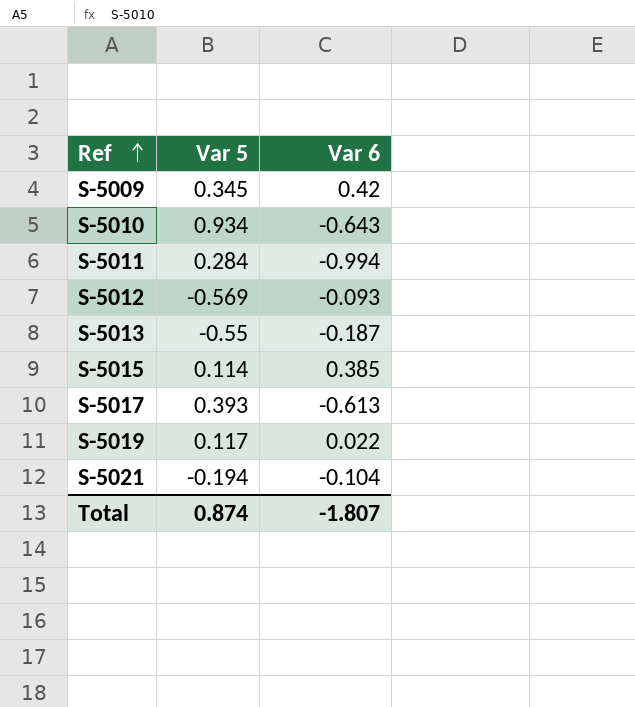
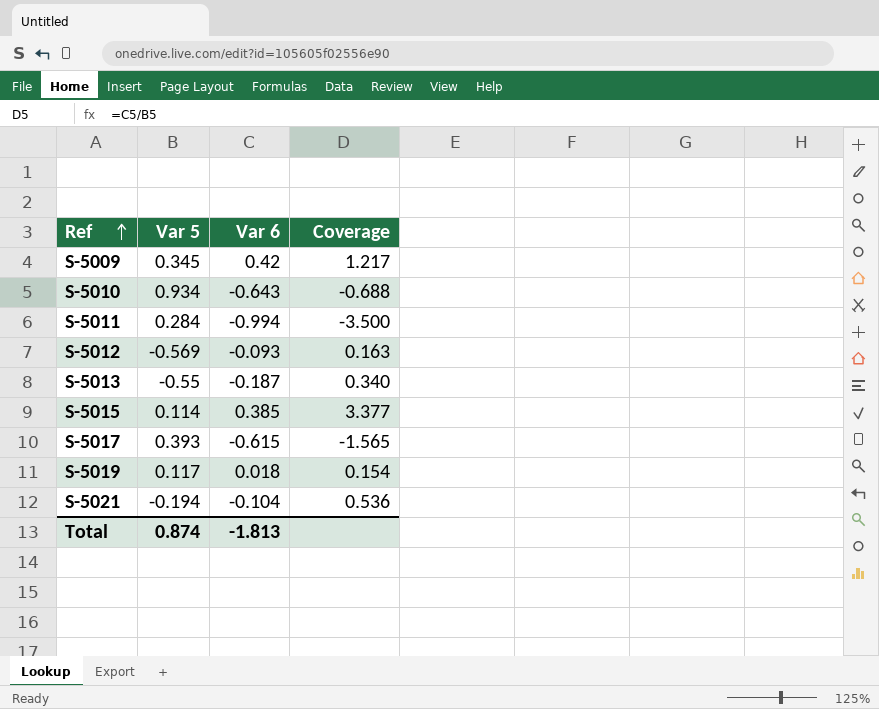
column Coverage | formula: none -> [Var 6] / [Var 5]
S-5017 | Var 6: -0.613 -> -0.615
S-5019 | Var 6: 0.022 -> 0.018
Total | Var 6: -1.807 -> -1.813

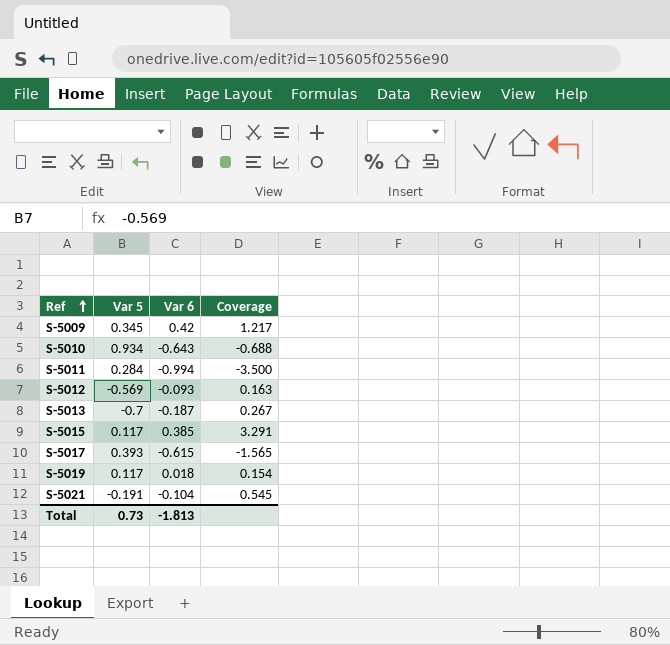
S-5013 | Var 5: -0.55 -> -0.7
S-5013 | Coverage: 0.340 -> 0.267
S-5015 | Var 5: 0.114 -> 0.117
S-5015 | Coverage: 3.377 -> 3.291
S-5021 | Var 5: -0.194 -> -0.191
S-5021 | Coverage: 0.536 -> 0.545
Total | Var 5: 0.874 -> 0.73

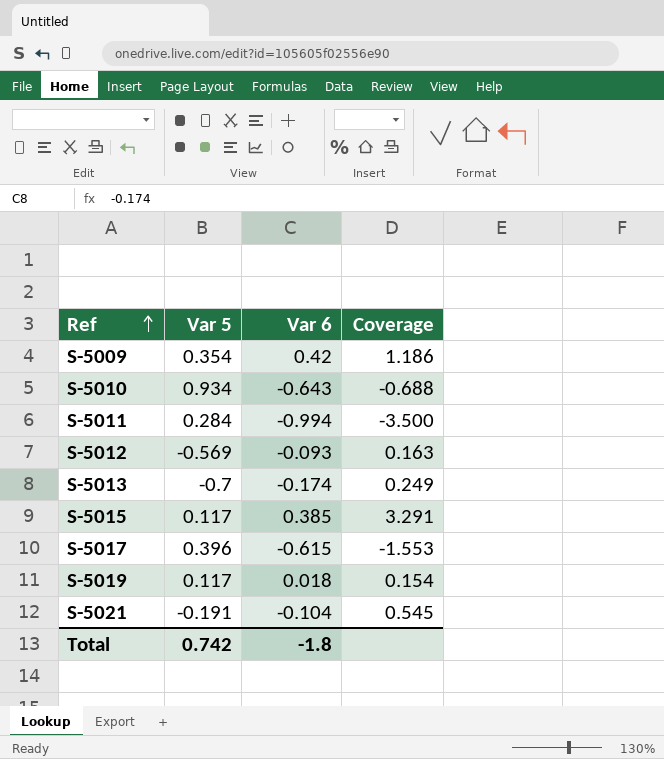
S-5009 | Var 5: 0.345 -> 0.354
S-5009 | Coverage: 1.217 -> 1.186
S-5013 | Var 6: -0.187 -> -0.174
S-5013 | Coverage: 0.267 -> 0.249
S-5017 | Var 5: 0.393 -> 0.396
S-5017 | Coverage: -1.565 -> -1.553
Total | Var 5: 0.73 -> 0.742
Total | Var 6: -1.813 -> -1.8

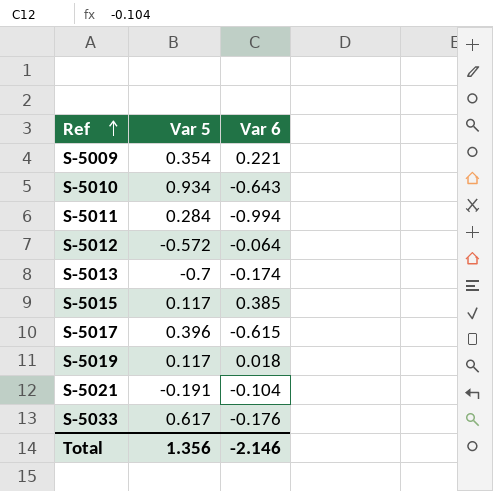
column Coverage | formula: [Var 6] / [Var 5] -> none
S-5009 | Var 6: 0.42 -> 0.221
S-5012 | Var 5: -0.569 -> -0.572
S-5012 | Var 6: -0.093 -> -0.064
row S-5033: none -> 0.617 | -0.176
Total | Var 5: 0.742 -> 1.356
Total | Var 6: -1.8 -> -2.146

